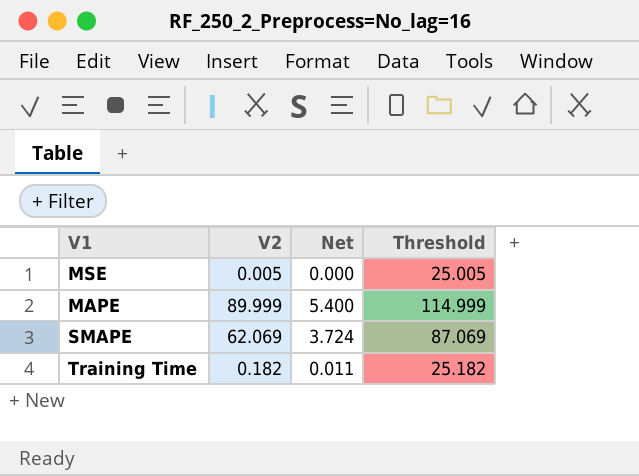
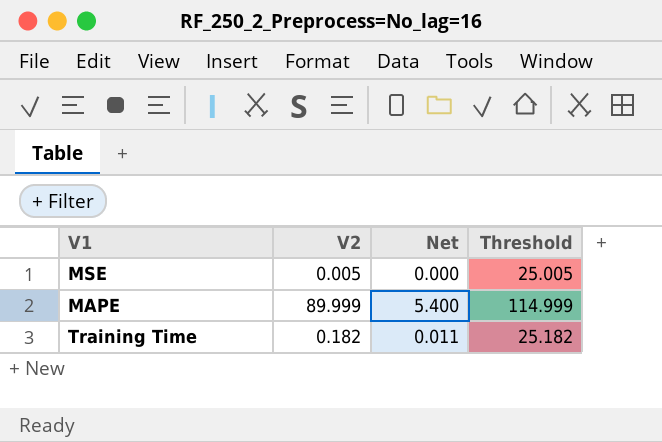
row SMAPE: 62.069 | 3.724 | 87.069 -> none

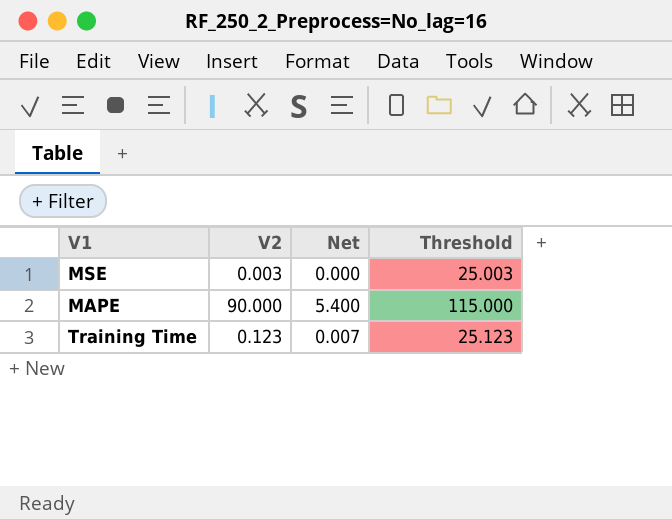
MSE | V2: 0.005 -> 0.003
MSE | Threshold: 25.005 -> 25.003
MAPE | V2: 89.999 -> 90.000
MAPE | Threshold: 114.999 -> 115.000
Training Time | V2: 0.182 -> 0.123
Training Time | Net: 0.011 -> 0.007
Training Time | Threshold: 25.182 -> 25.123

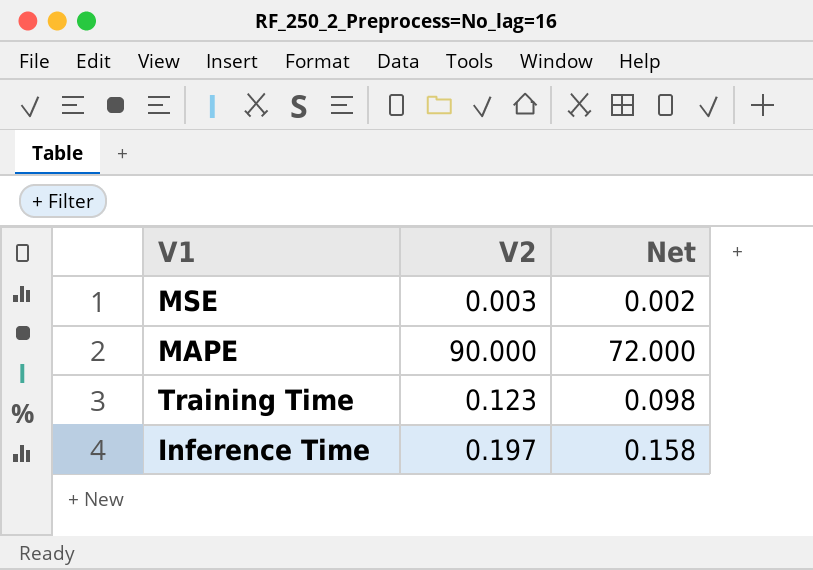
column Threshold | formula: [V2] + 25 -> none
column Net | formula: [V2] * 0.06 -> [V2] * 0.8
row Inference Time: none -> 0.197 | 0.158

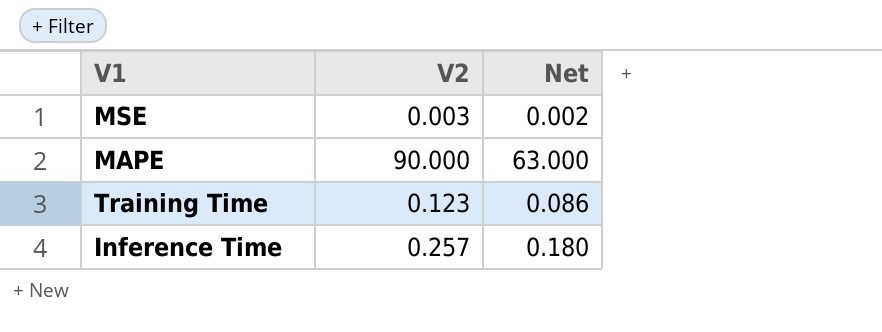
column Net | formula: [V2] * 0.8 -> [V2] * 0.7
Inference Time | V2: 0.197 -> 0.257

